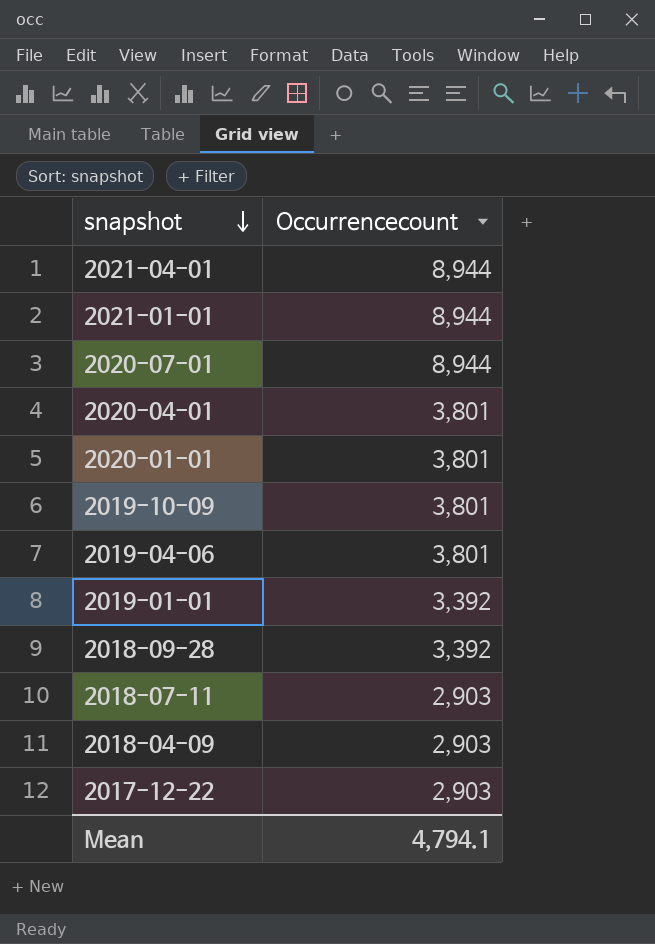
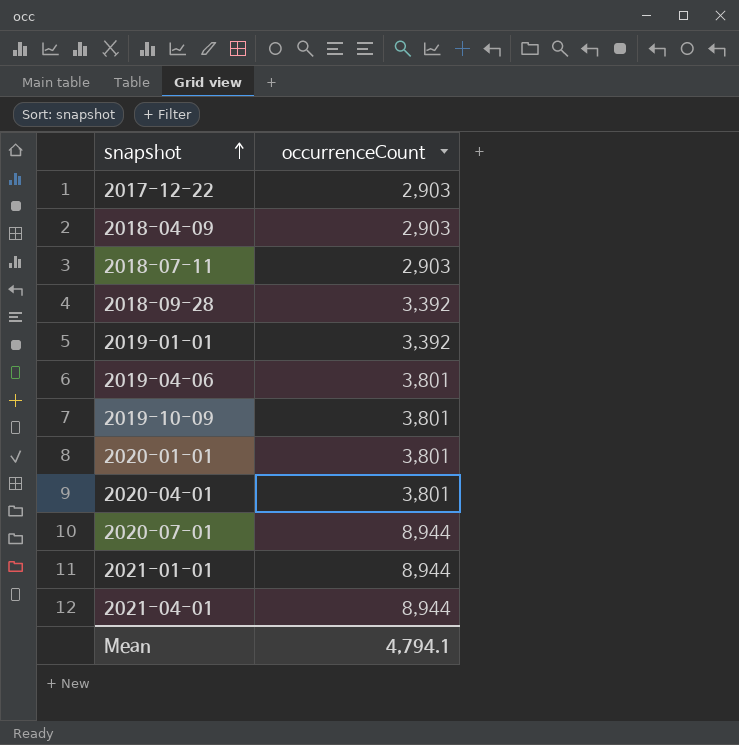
row order: snapshot descending -> snapshot ascending
column name: Occurrencecount -> occurrenceCount

